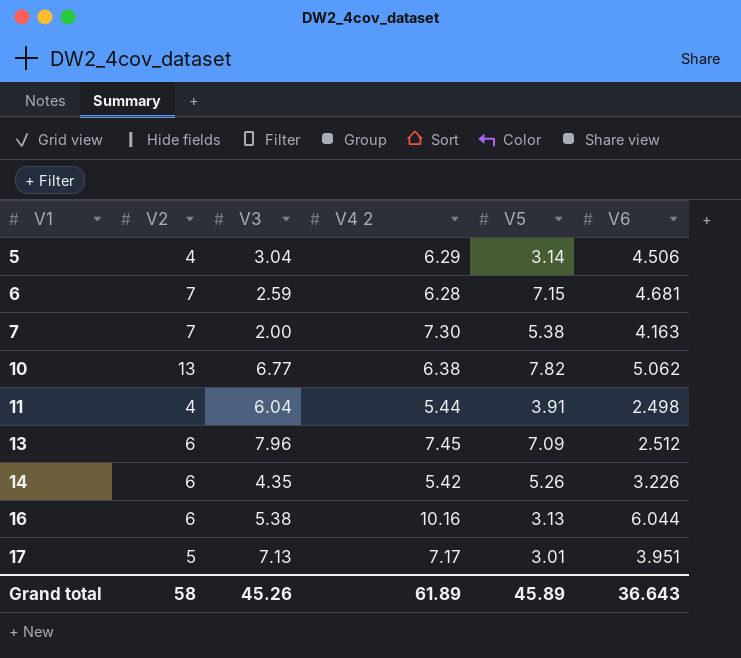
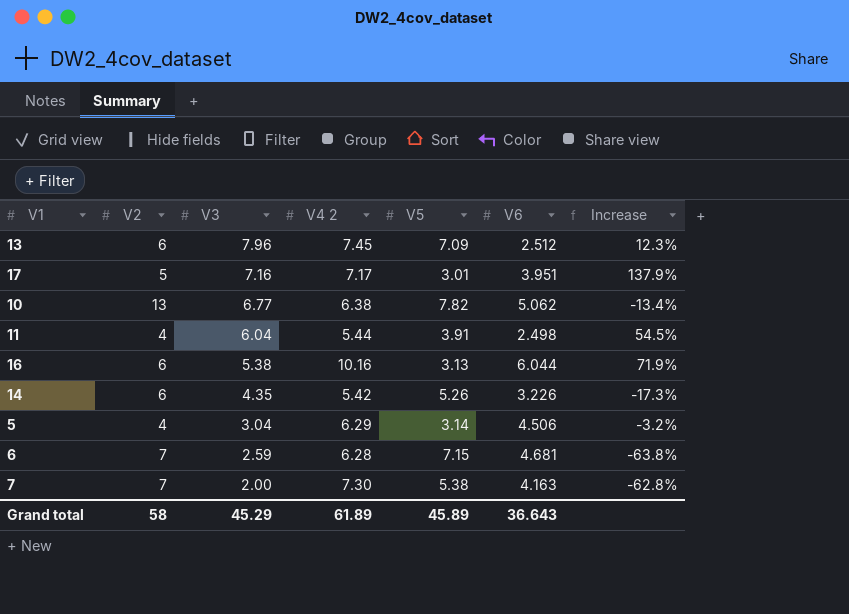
row order: V1 ascending -> V3 descending
column Increase | formula: none -> ([V3] - [V5]) / [V5]
17 | V3: 7.13 -> 7.16
Grand total | V3: 45.26 -> 45.29

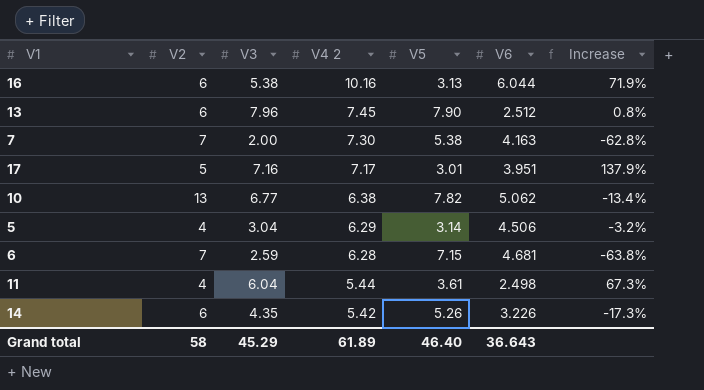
row order: V3 descending -> V4 2 descending
13 | V5: 7.09 -> 7.90
13 | Increase: 12.3% -> 0.8%
11 | V5: 3.91 -> 3.61
11 | Increase: 54.5% -> 67.3%
Grand total | V5: 45.89 -> 46.40

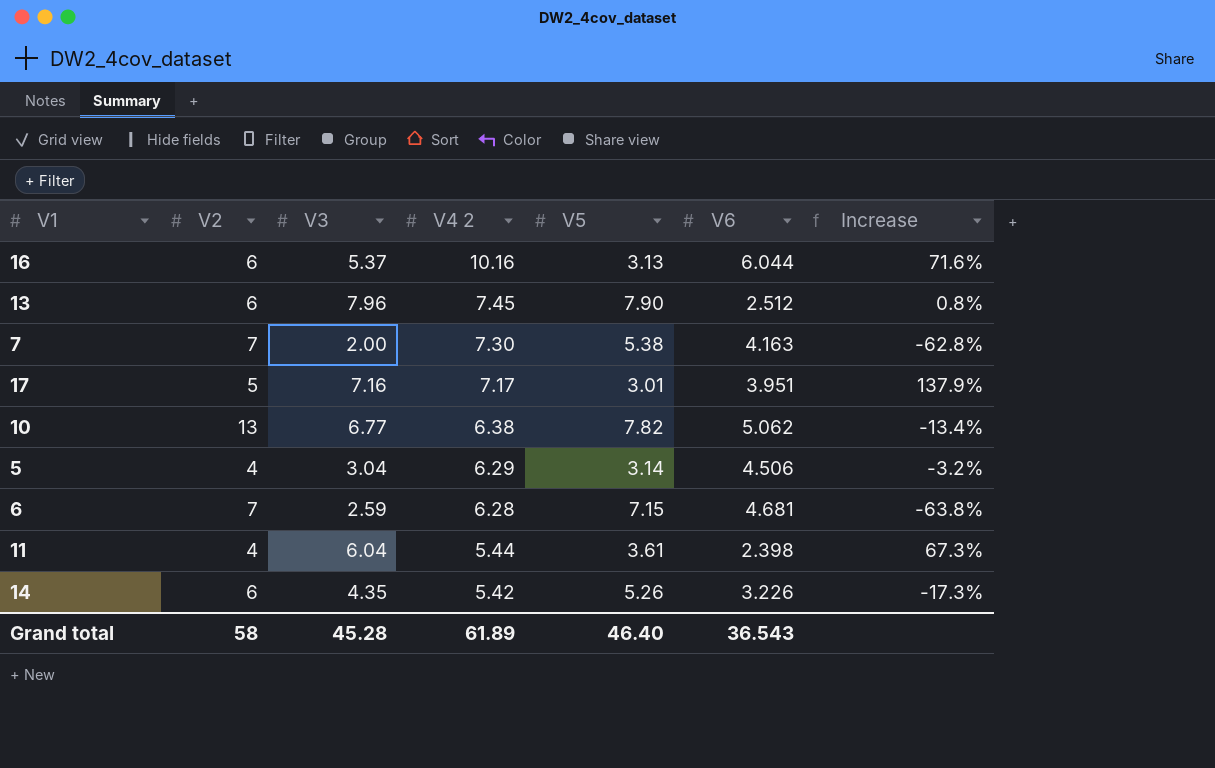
16 | V3: 5.38 -> 5.37
16 | Increase: 71.9% -> 71.6%
11 | V6: 2.498 -> 2.398
Grand total | V3: 45.29 -> 45.28
Grand total | V6: 36.643 -> 36.543

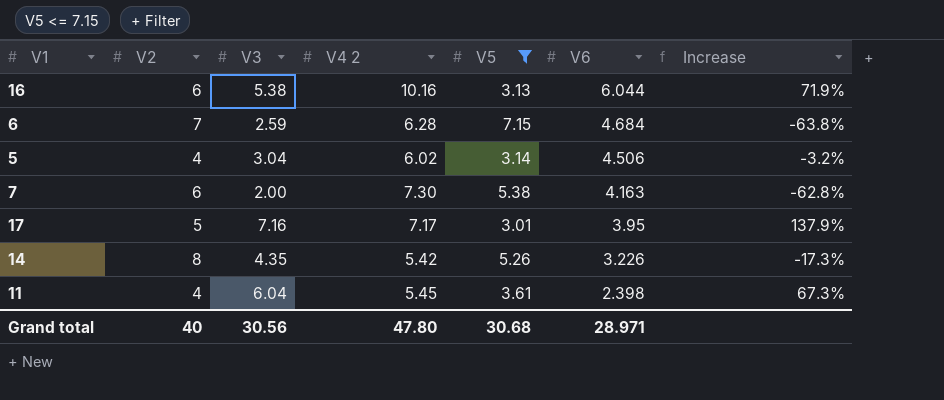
filter: none -> V5 <= 7.15
row order: V4 2 descending -> V6 descending
16 | V3: 5.37 -> 5.38
16 | Increase: 71.6% -> 71.9%
6 | V6: 4.681 -> 4.684
5 | V4 2: 6.29 -> 6.02
7 | V2: 7 -> 6
17 | V6: 3.951 -> 3.95
14 | V2: 6 -> 8
11 | V4 2: 5.44 -> 5.45
Grand total | V2: 58 -> 40
Grand total | V3: 45.28 -> 30.56
Grand total | V4 2: 61.89 -> 47.80
Grand total | V5: 46.40 -> 30.68
Grand total | V6: 36.543 -> 28.971

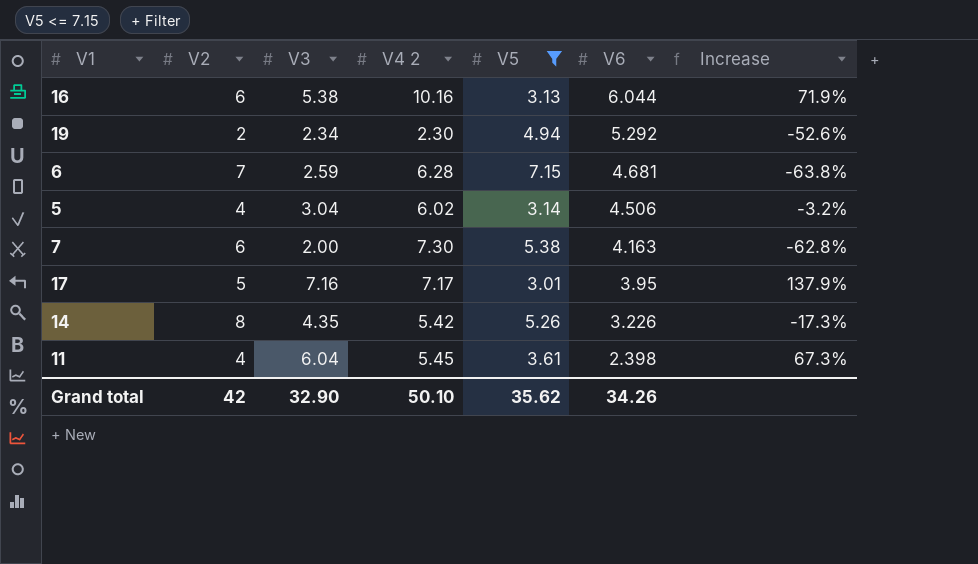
row 19: none -> 2 | 2.34 | 2.30 | 4.94 | 5.292 | -52.6%
6 | V6: 4.684 -> 4.681
Grand total | V2: 40 -> 42
Grand total | V3: 30.56 -> 32.90
Grand total | V4 2: 47.80 -> 50.10
Grand total | V5: 30.68 -> 35.62
Grand total | V6: 28.971 -> 34.26

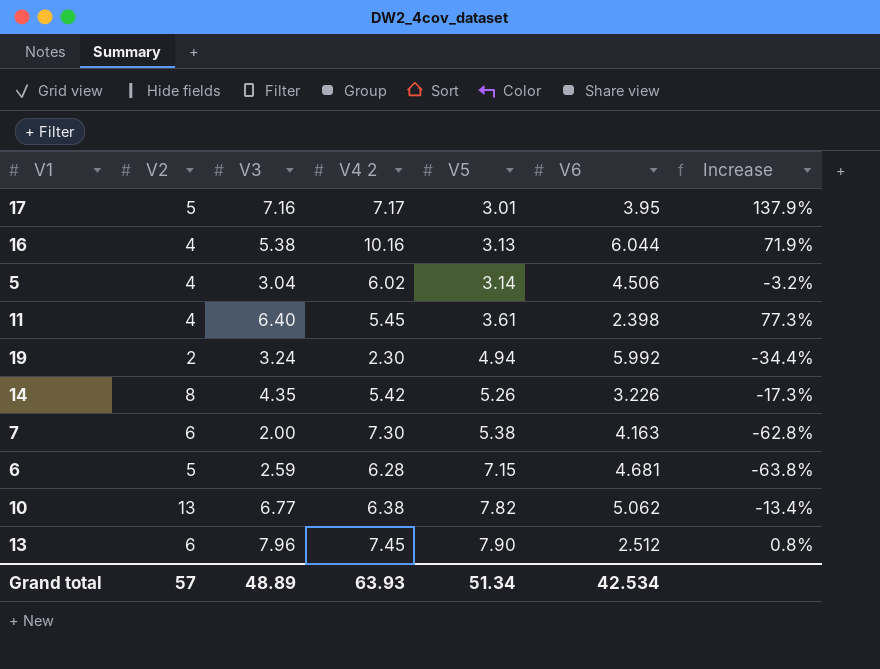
filter: V5 <= 7.15 -> none
row order: V6 descending -> V5 ascending
16 | V2: 6 -> 4
11 | V3: 6.04 -> 6.40
11 | Increase: 67.3% -> 77.3%
19 | V3: 2.34 -> 3.24
19 | V6: 5.292 -> 5.992
19 | Increase: -52.6% -> -34.4%
6 | V2: 7 -> 5
Grand total | V2: 42 -> 57
Grand total | V3: 32.90 -> 48.89
Grand total | V4 2: 50.10 -> 63.93
Grand total | V5: 35.62 -> 51.34
Grand total | V6: 34.26 -> 42.534

